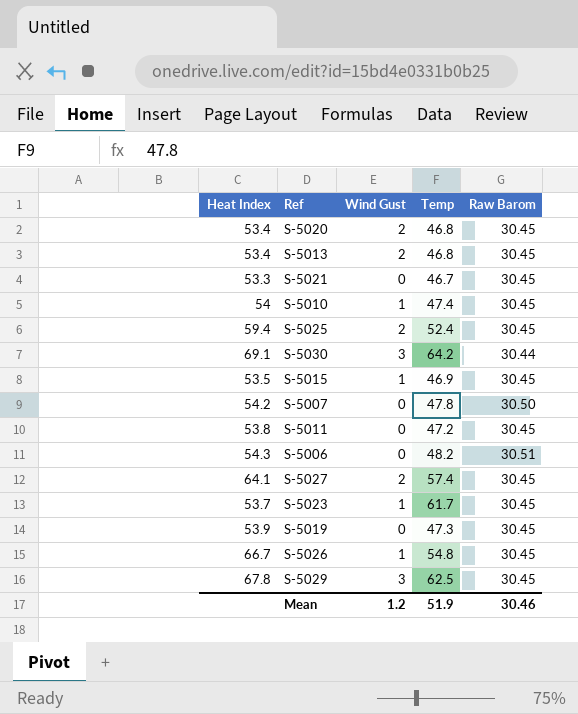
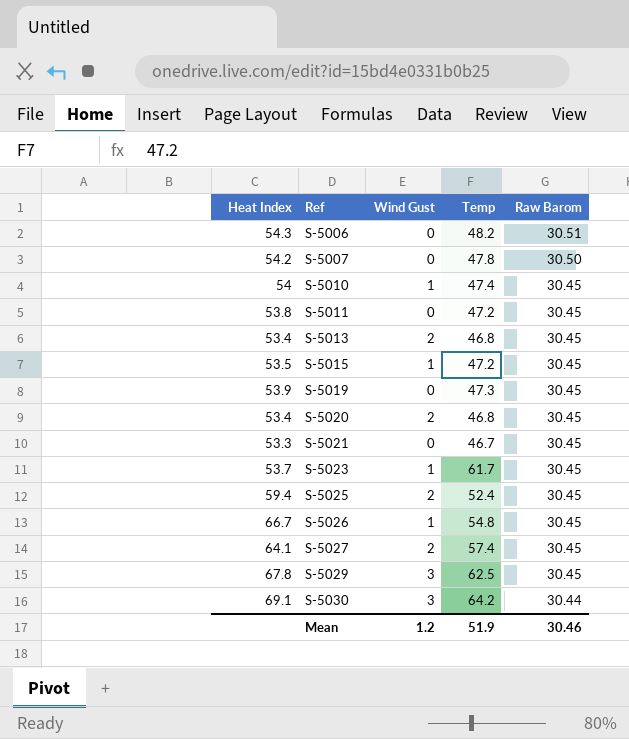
row order: none -> Ref ascending
S-5015 | Temp: 46.9 -> 47.2

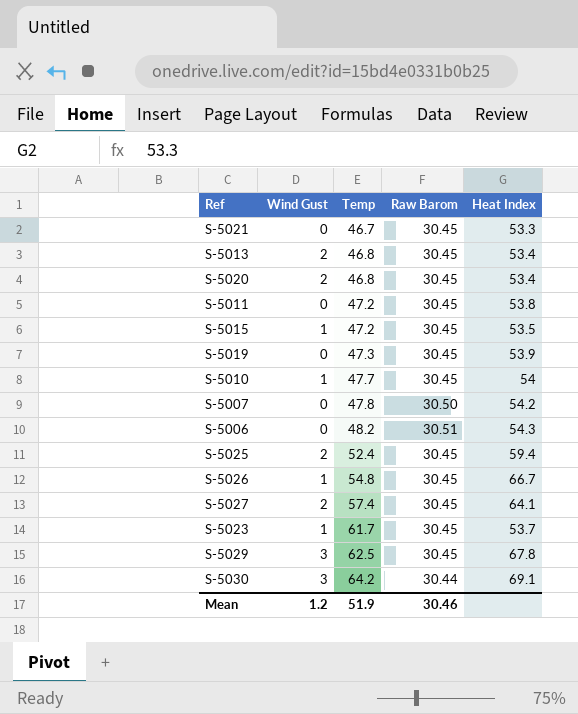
row order: Ref ascending -> Temp ascending
column Heat Index | position: 1 -> 5
S-5010 | Temp: 47.4 -> 47.7

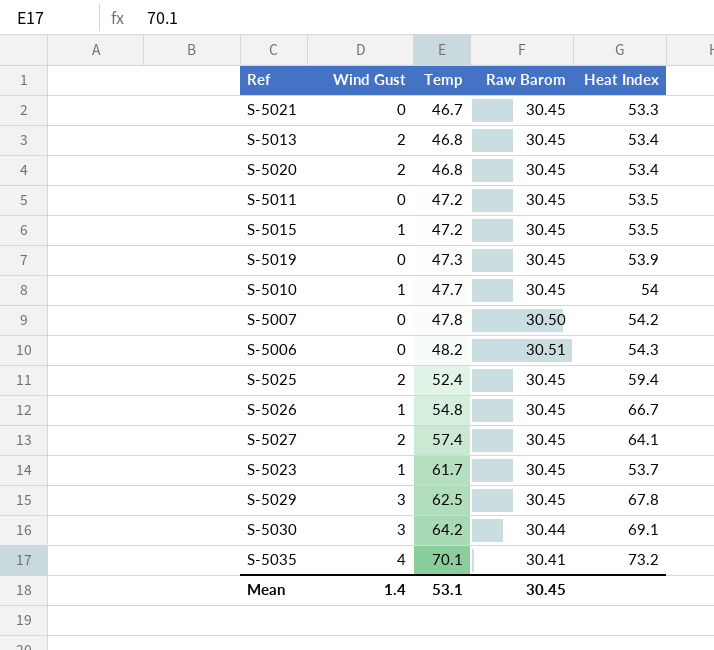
S-5011 | Heat Index: 53.8 -> 53.5
row S-5035: none -> 4 | 70.1 | 30.41 | 73.2
Mean | Wind Gust: 1.2 -> 1.4
Mean | Temp: 51.9 -> 53.1
Mean | Raw Barom: 30.46 -> 30.45

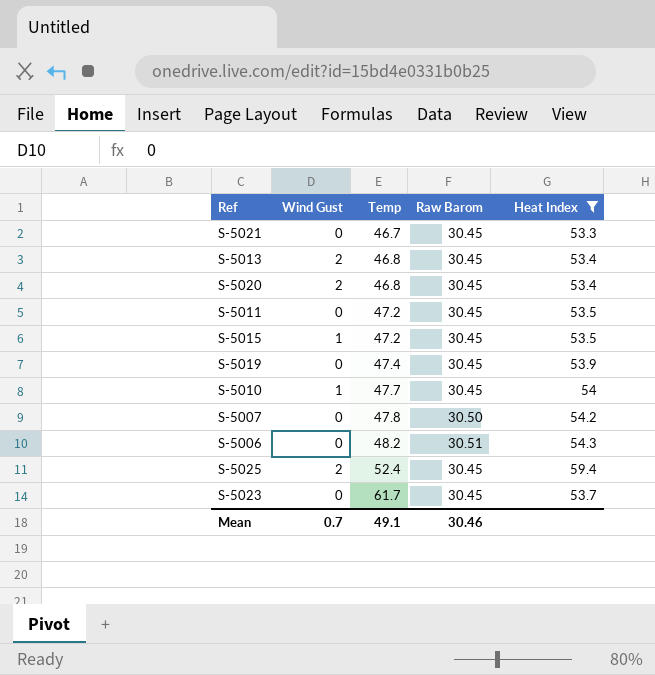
filter: none -> Heat Index <= 59.4
S-5019 | Temp: 47.3 -> 47.4
S-5023 | Wind Gust: 1 -> 0
Mean | Wind Gust: 1.4 -> 0.7
Mean | Temp: 53.1 -> 49.1
Mean | Raw Barom: 30.45 -> 30.46

